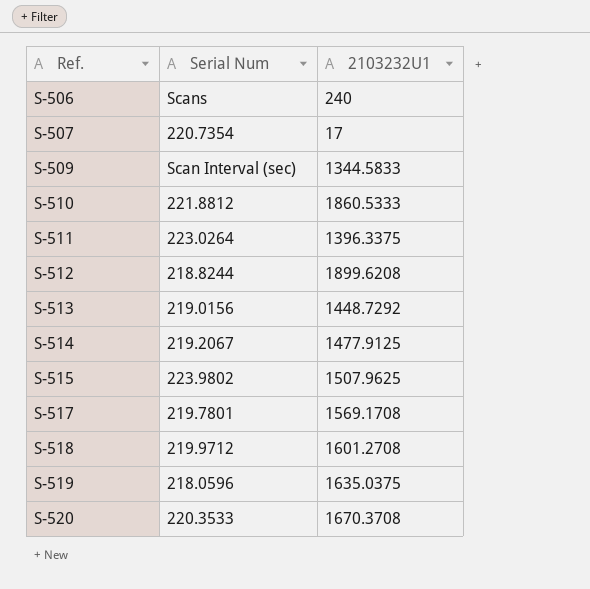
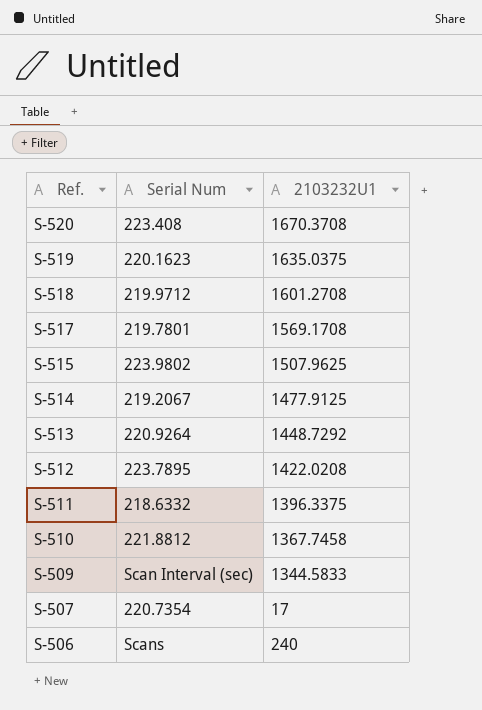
row order: Ref. ascending -> Ref. descending
S-520 | Serial Num: 220.3533 -> 223.408
S-519 | Serial Num: 218.0596 -> 220.1623
S-513 | Serial Num: 219.0156 -> 220.9264
S-512 | Serial Num: 218.8244 -> 223.7895
S-512 | 2103232U1: 1899.6208 -> 1422.0208
S-511 | Serial Num: 223.0264 -> 218.6332
S-510 | 2103232U1: 1860.5333 -> 1367.7458

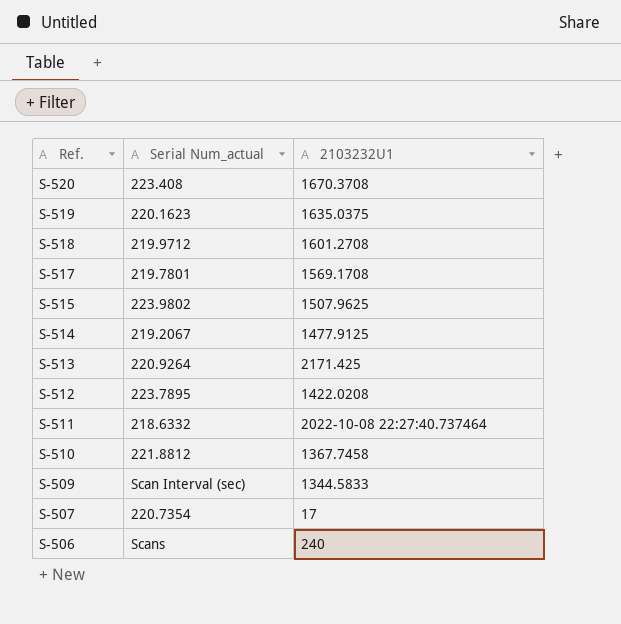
column name: Serial Num -> Serial Num_actual
S-513 | 2103232U1: 1448.7292 -> 2171.425
S-511 | 2103232U1: 1396.3375 -> 2022-10-08 22:27:40.737464

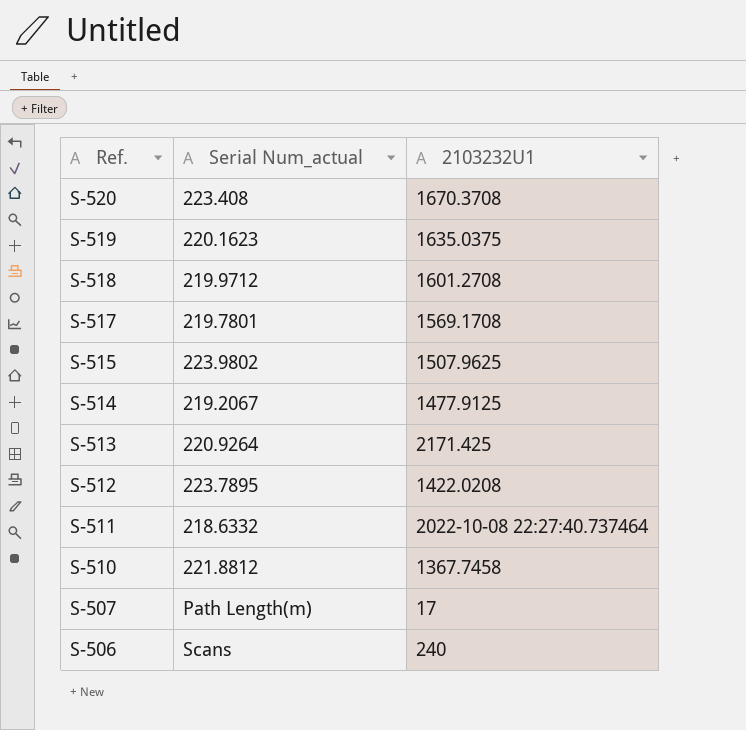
row S-509: Scan Interval (sec) | 1344.5833 -> none
S-507 | Serial Num_actual: 220.7354 -> Path Length(m)

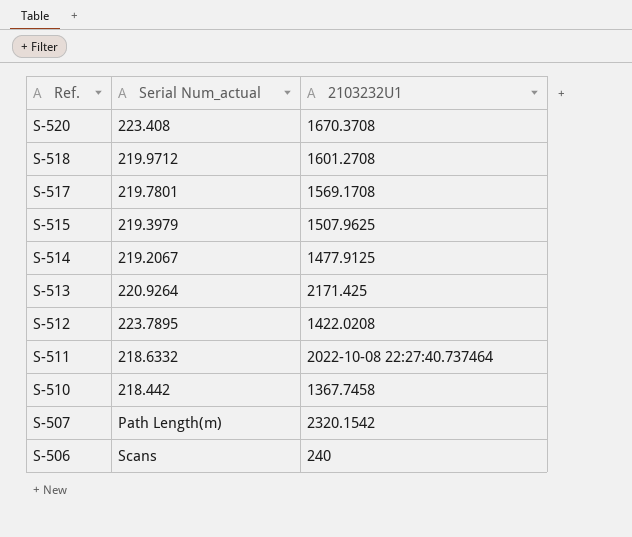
row S-519: 220.1623 | 1635.0375 -> none
S-515 | Serial Num_actual: 223.9802 -> 219.3979
S-510 | Serial Num_actual: 221.8812 -> 218.442
S-507 | 2103232U1: 17 -> 2320.1542

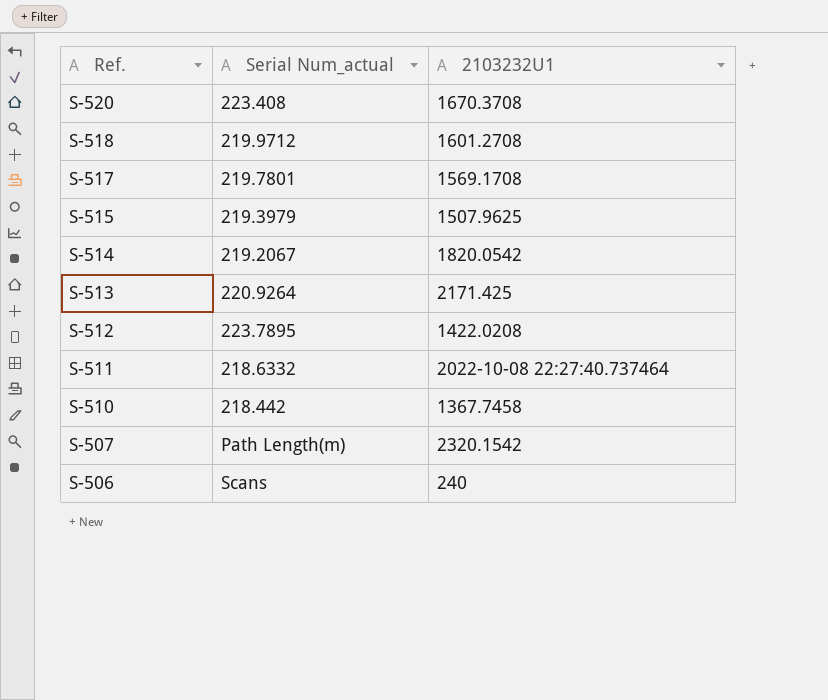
S-514 | 2103232U1: 1477.9125 -> 1820.0542

